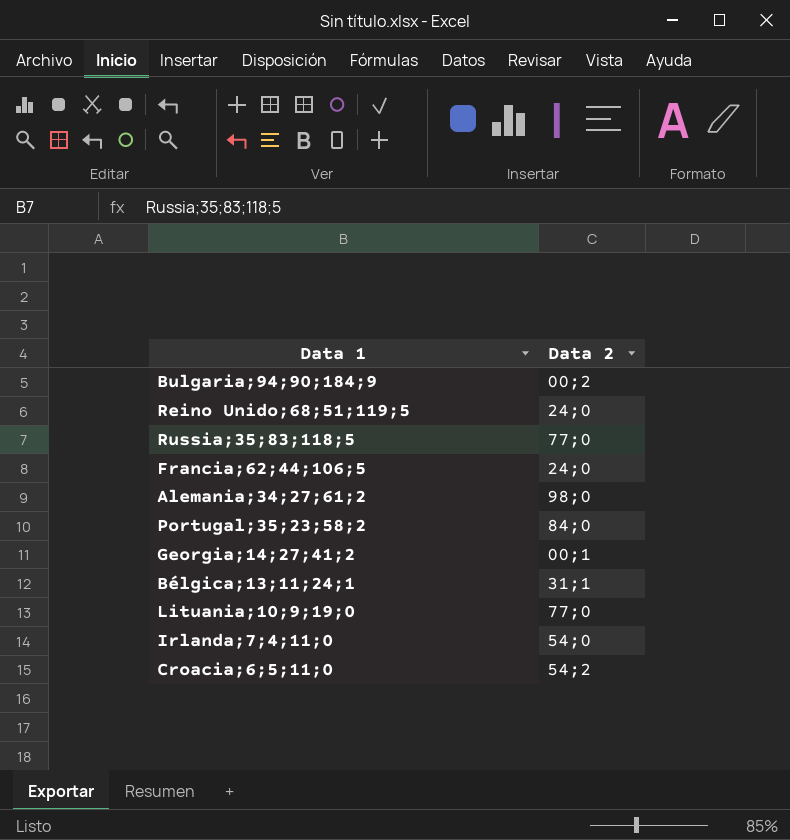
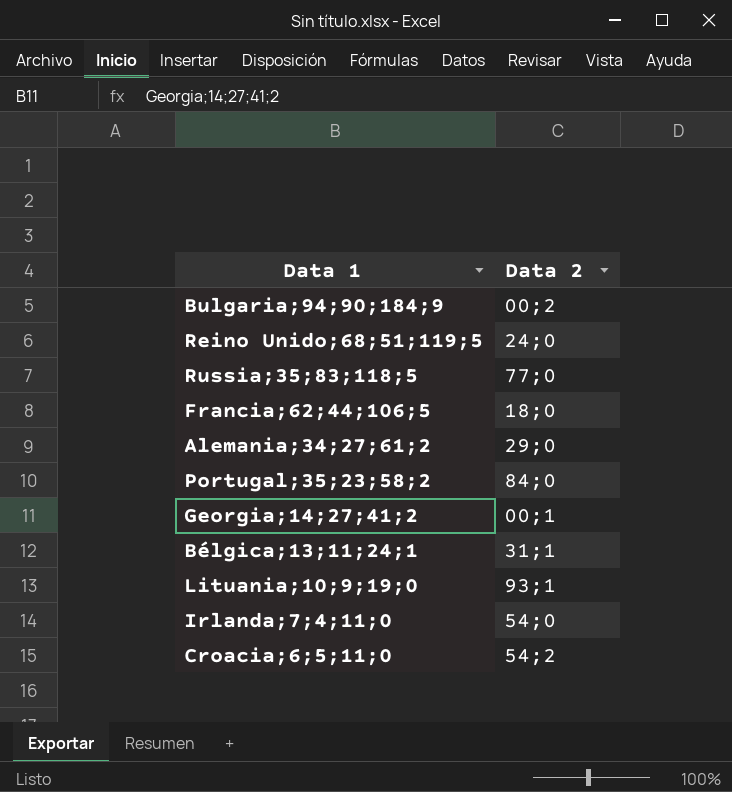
Francia;62;44;106;5 | Data 2: 24;0 -> 18;0
Alemania;34;27;61;2 | Data 2: 98;0 -> 29;0
Lituania;10;9;19;0 | Data 2: 77;0 -> 93;1

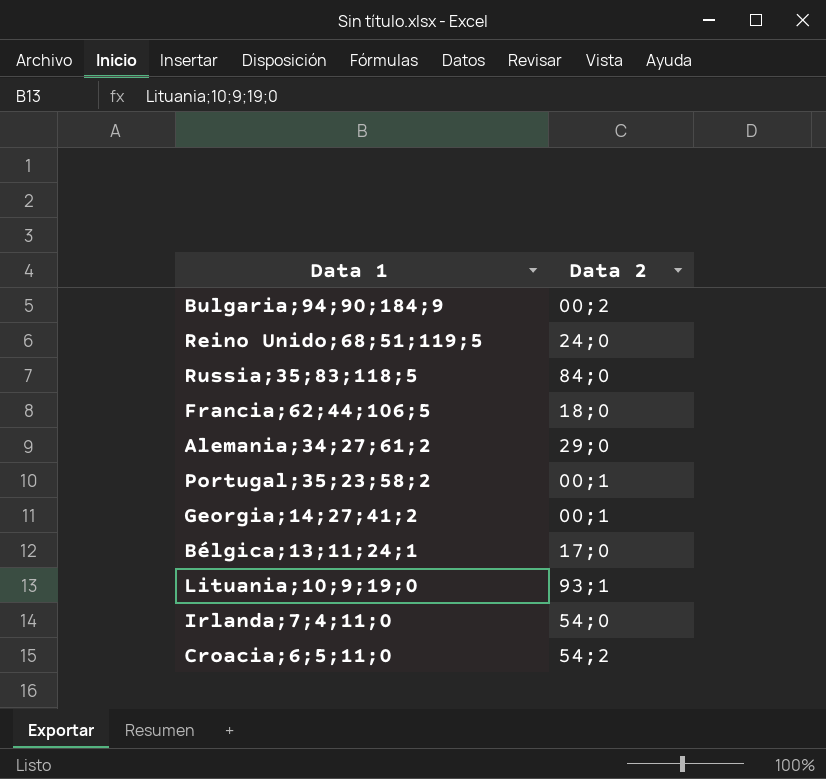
Russia;35;83;118;5 | Data 2: 77;0 -> 84;0
Portugal;35;23;58;2 | Data 2: 84;0 -> 00;1
Bélgica;13;11;24;1 | Data 2: 31;1 -> 17;0

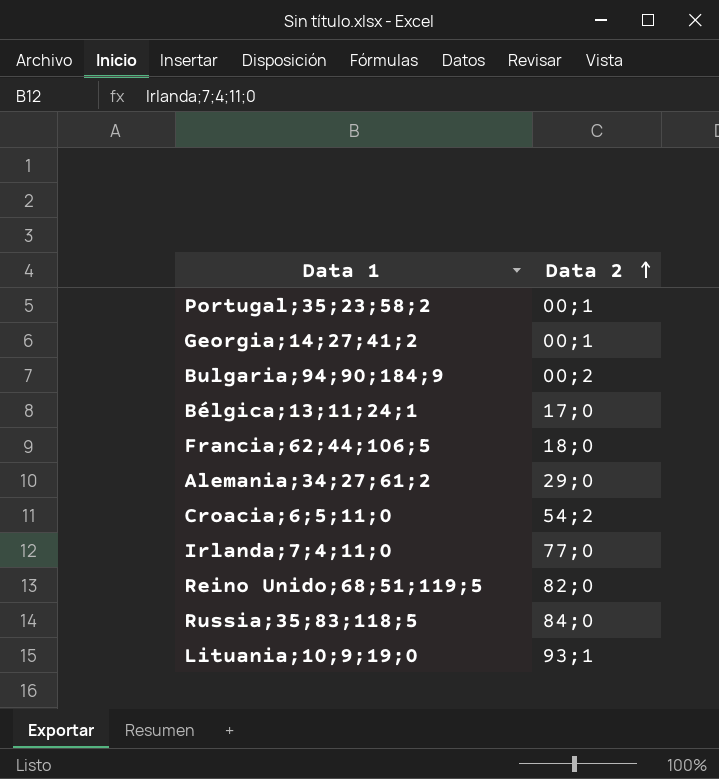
row order: none -> Data 2 ascending
Irlanda;7;4;11;0 | Data 2: 54;0 -> 77;0
Reino Unido;68;51;119;5 | Data 2: 24;0 -> 82;0

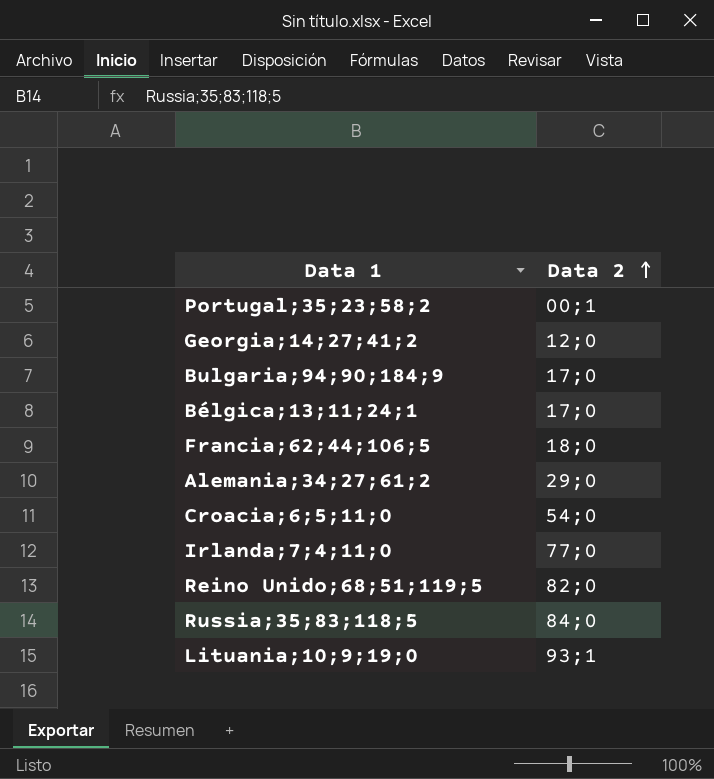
Georgia;14;27;41;2 | Data 2: 00;1 -> 12;0
Bulgaria;94;90;184;9 | Data 2: 00;2 -> 17;0
Croacia;6;5;11;0 | Data 2: 54;2 -> 54;0

